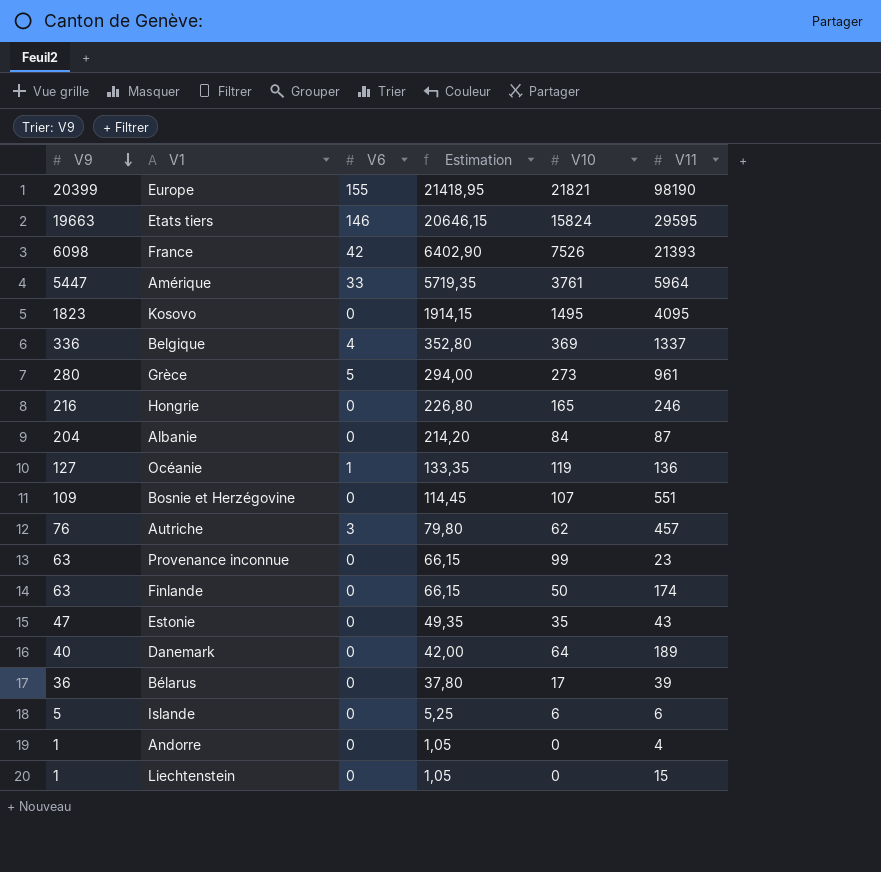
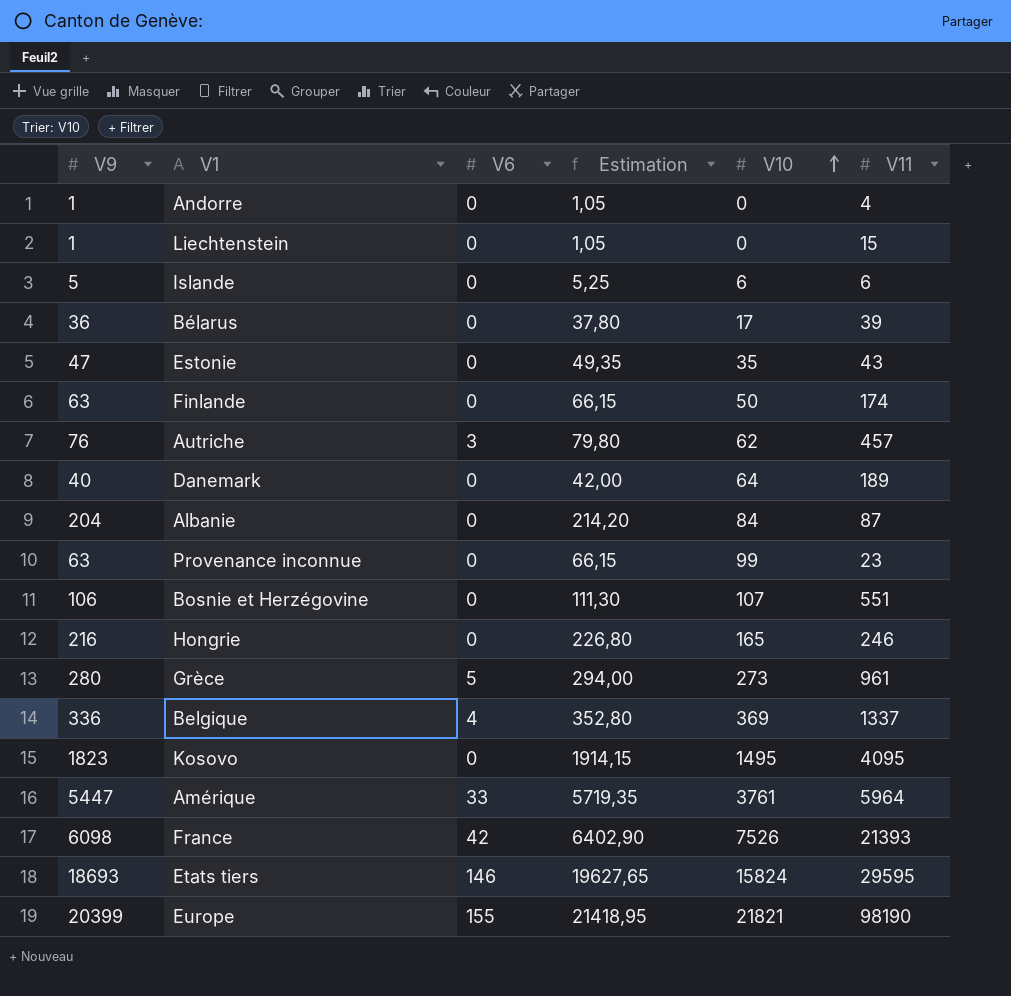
row order: V9 descending -> V10 ascending
row Océanie: 127 | 1 | 133,35 | 119 | 136 -> none
Bosnie et Herzégovine | V9: 109 -> 106
Bosnie et Herzégovine | Estimation: 114,45 -> 111,30
Etats tiers | V9: 19663 -> 18693
Etats tiers | Estimation: 20646,15 -> 19627,65

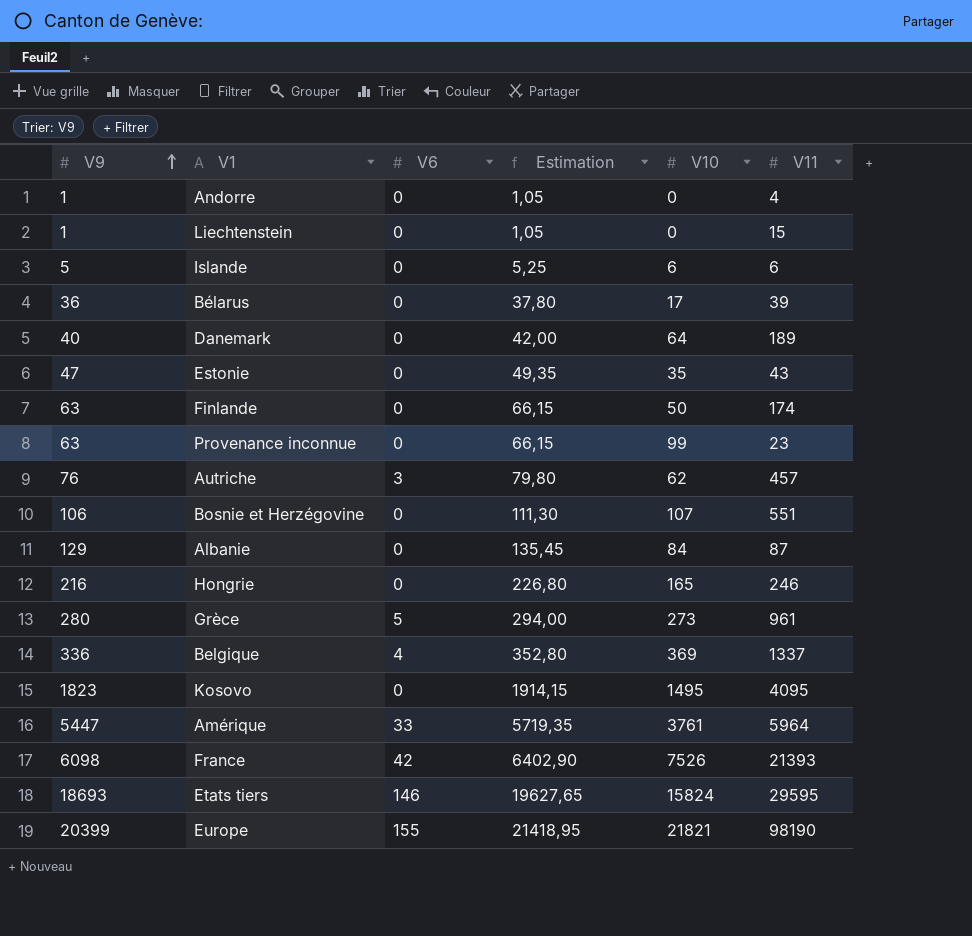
row order: V10 ascending -> V9 ascending
Albanie | V9: 204 -> 129
Albanie | Estimation: 214,20 -> 135,45

